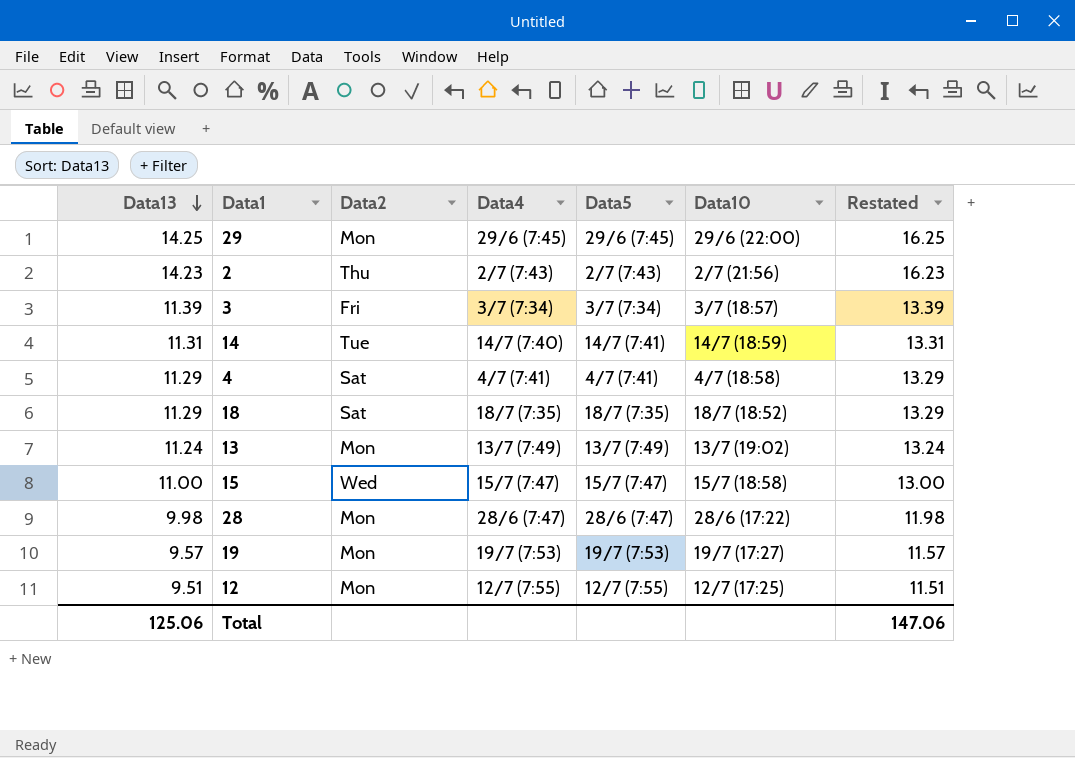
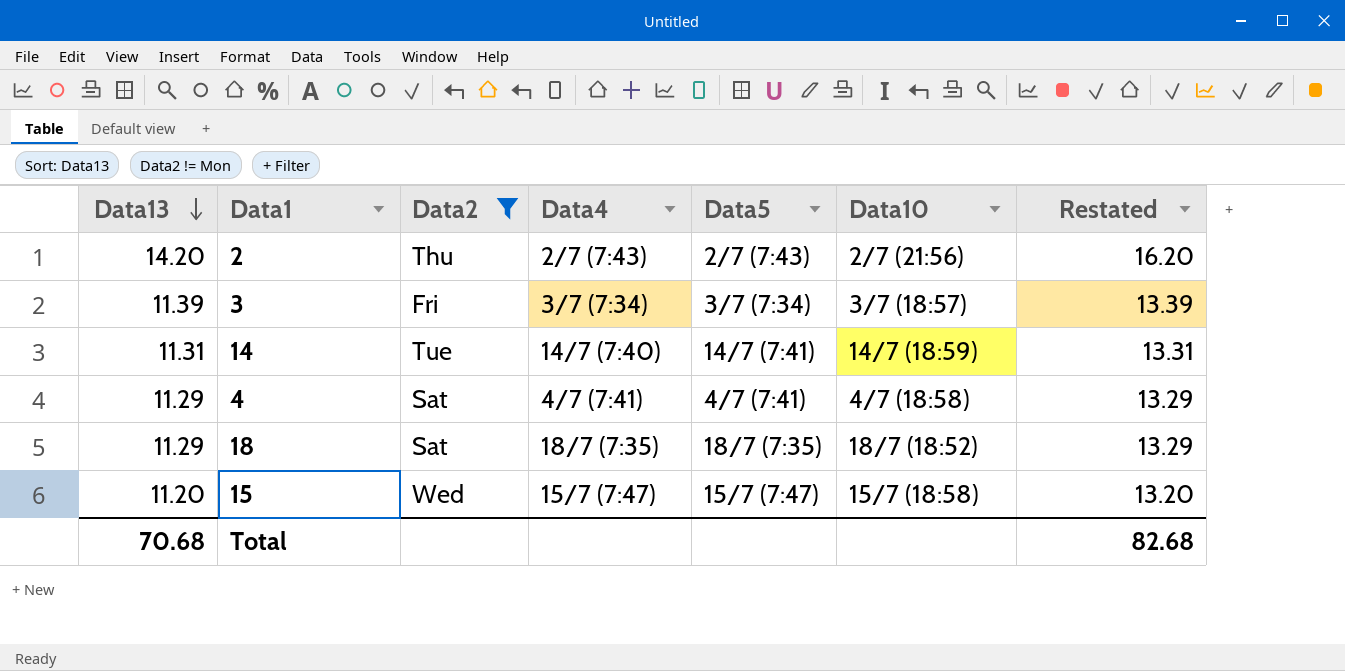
filter: none -> Data2 != Mon
2 | Data13: 14.23 -> 14.20
2 | Restated: 16.23 -> 16.20
15 | Data13: 11.00 -> 11.20
15 | Restated: 13.00 -> 13.20
Total | Data13: 125.06 -> 70.68
Total | Restated: 147.06 -> 82.68

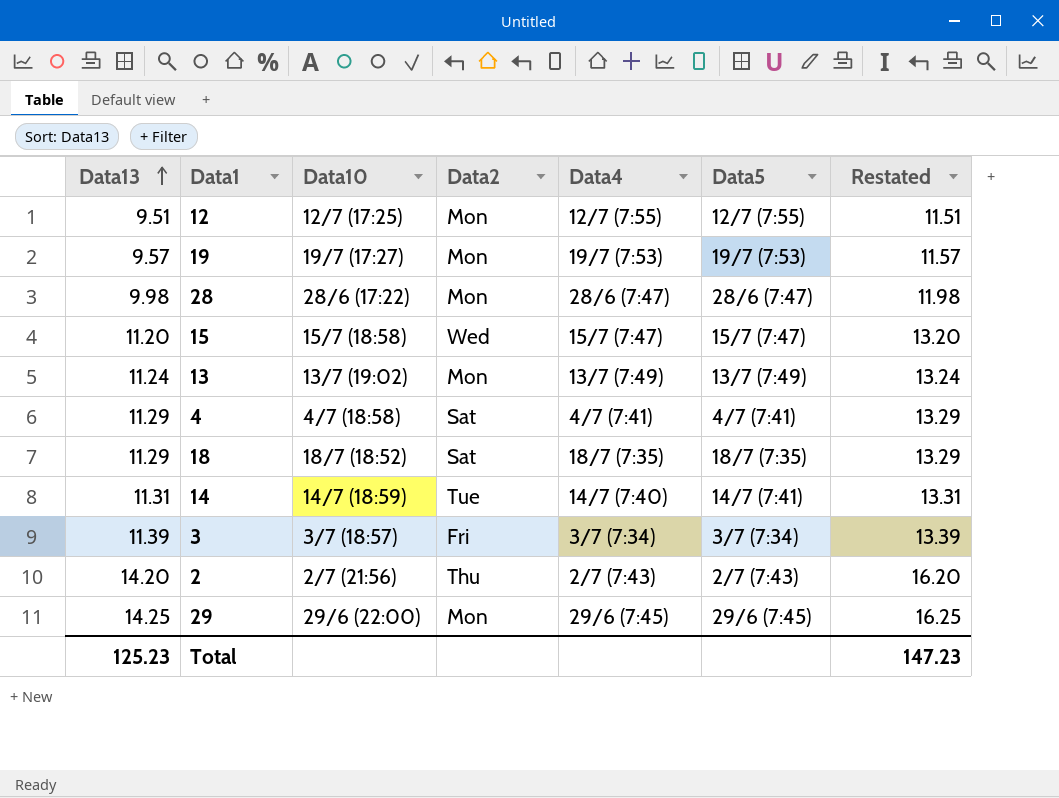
filter: Data2 != Mon -> none
row order: Data13 descending -> Data13 ascending
column Data10 | position: 6 -> 3
Total | Data13: 70.68 -> 125.23
Total | Restated: 82.68 -> 147.23

